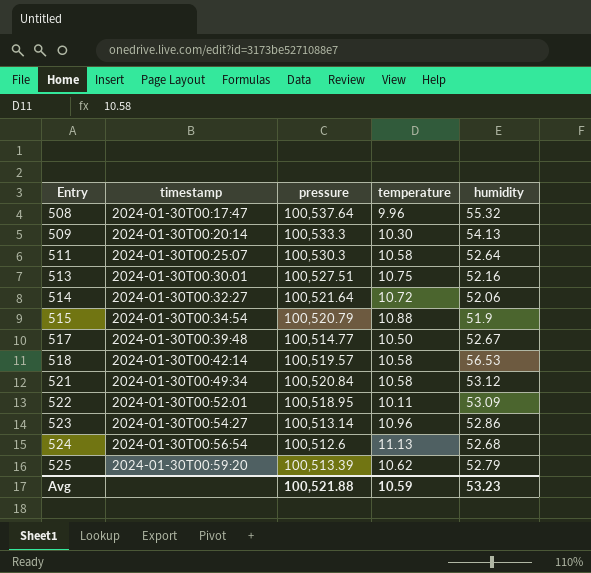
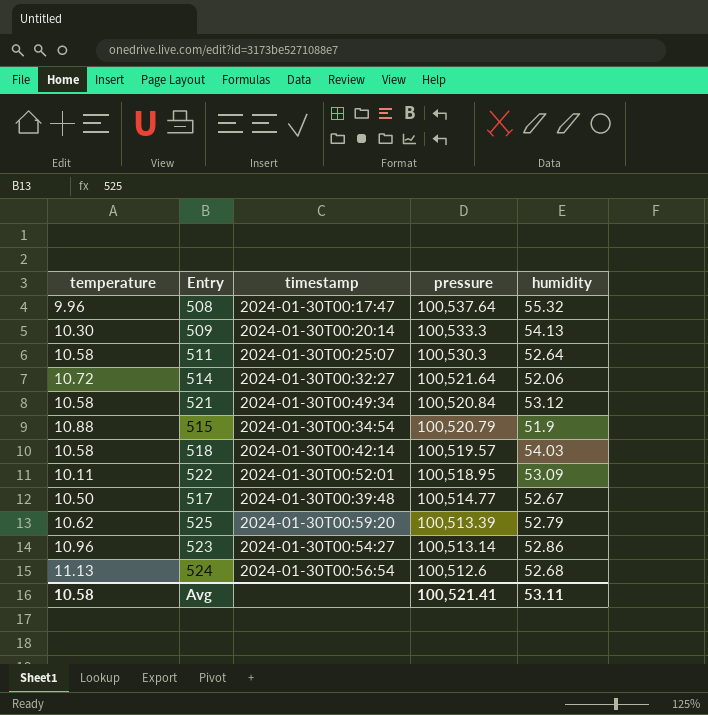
row order: Entry ascending -> pressure descending
column temperature | position: 4 -> 1
row 513: 2024-01-30T00:30:01 | 100,527.51 | 10.75 | 52.16 -> none
518 | humidity: 56.53 -> 54.03
Avg | temperature: 10.59 -> 10.58
Avg | pressure: 100,521.88 -> 100,521.41
Avg | humidity: 53.23 -> 53.11

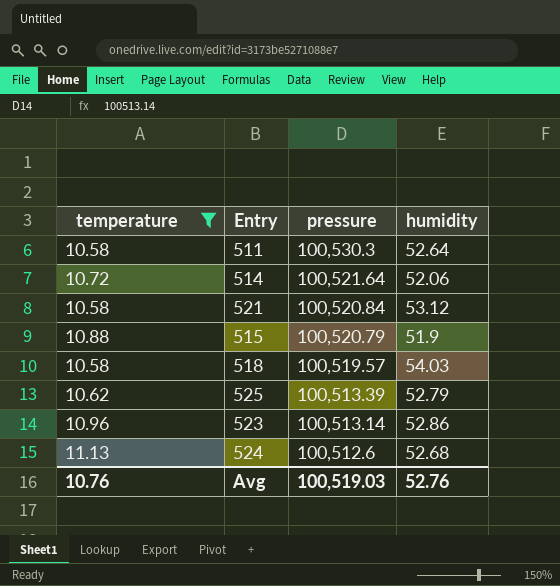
filter: none -> temperature >= 10.58
column timestamp | position: 3 -> none
Avg | temperature: 10.58 -> 10.76
Avg | pressure: 100,521.41 -> 100,519.03
Avg | humidity: 53.11 -> 52.76

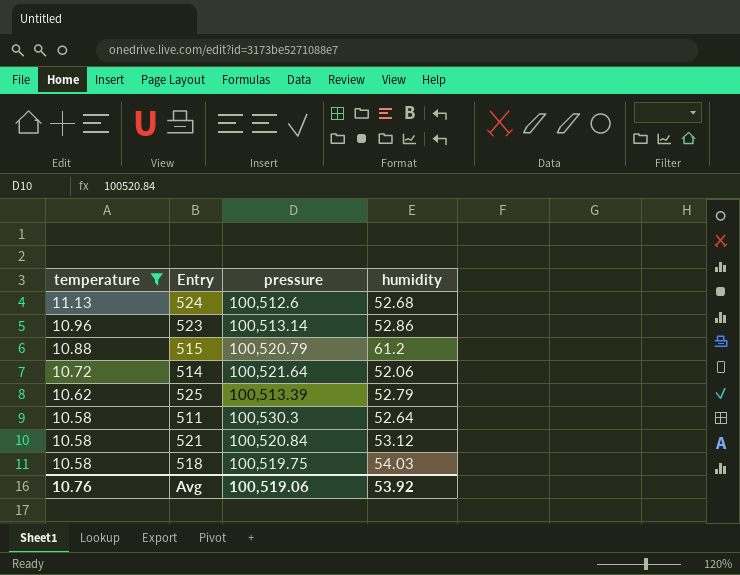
row order: pressure descending -> temperature descending
515 | humidity: 51.9 -> 61.2
518 | pressure: 100,519.57 -> 100,519.75
Avg | pressure: 100,519.03 -> 100,519.06
Avg | humidity: 52.76 -> 53.92

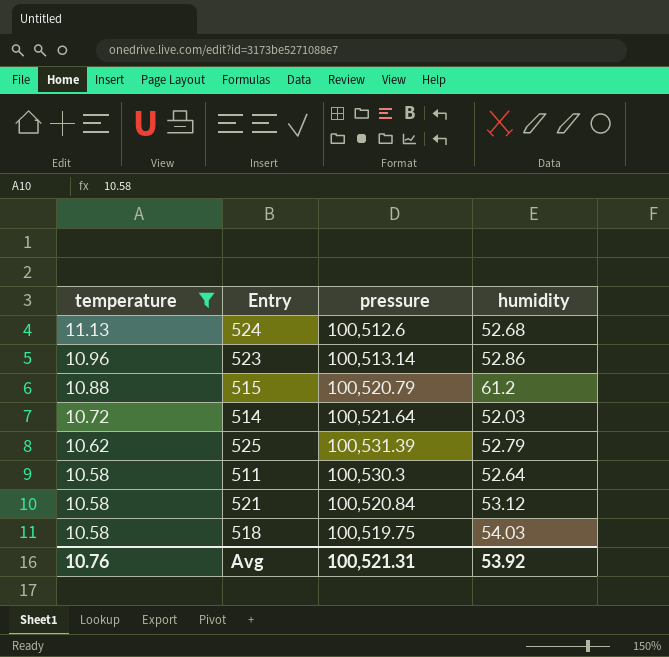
514 | humidity: 52.06 -> 52.03
525 | pressure: 100,513.39 -> 100,531.39
Avg | pressure: 100,519.06 -> 100,521.31

